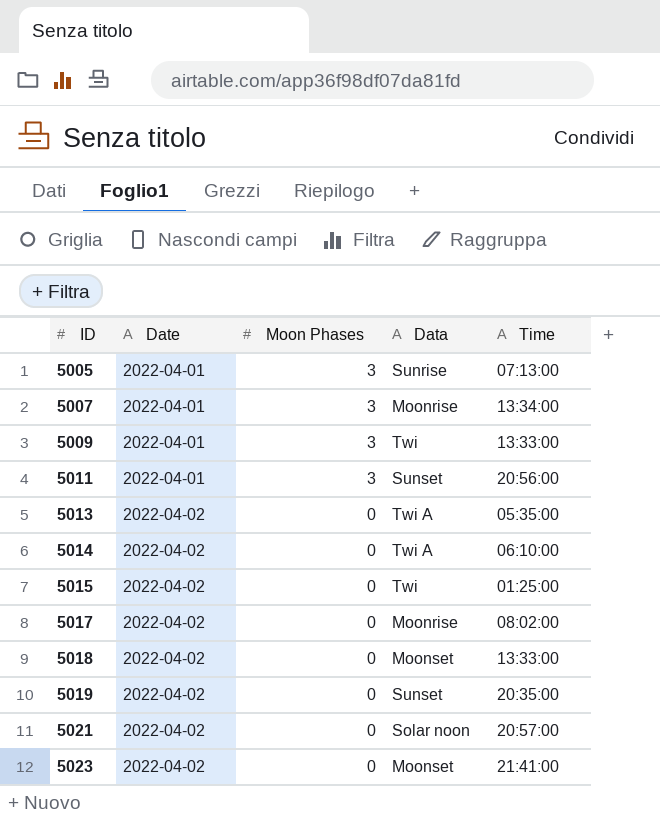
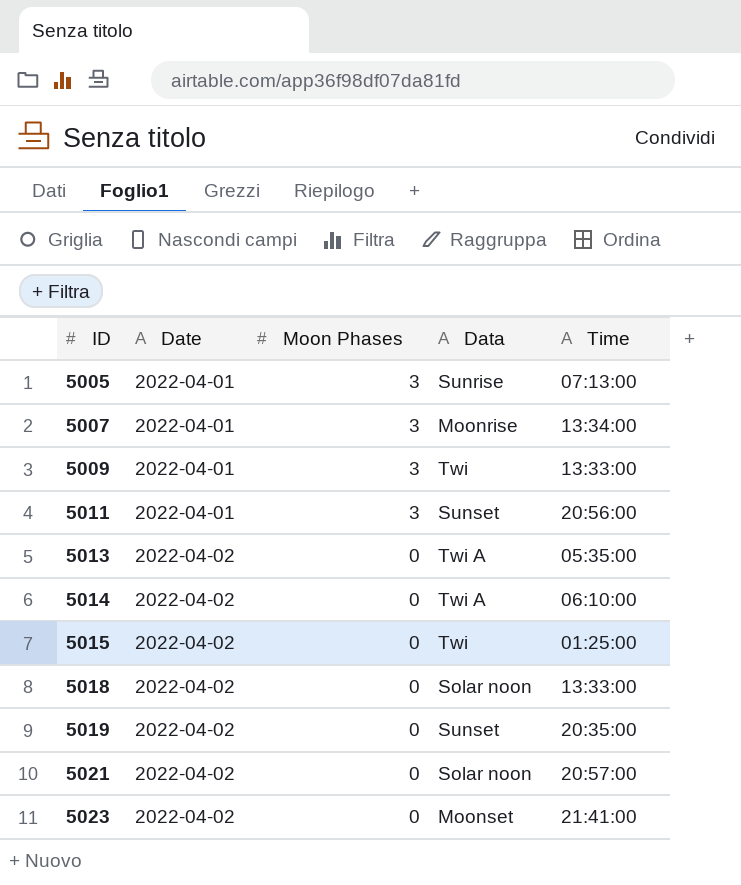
row 5017: 2022-04-02 | 0 | Moonrise | 08:02:00 -> none
5018 | Data: Moonset -> Solar noon

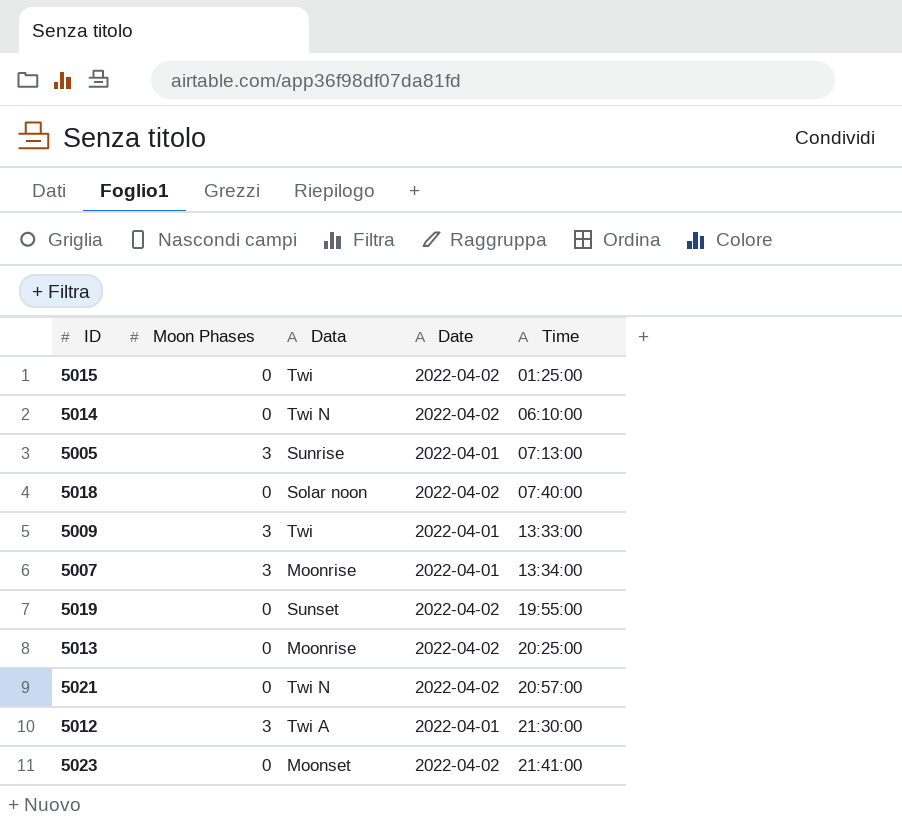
row order: ID ascending -> Time ascending
column Date | position: 2 -> 4
row 5011: 2022-04-01 | 3 | Sunset | 20:56:00 -> none
5014 | Data: Twi A -> Twi N
5018 | Time: 13:33:00 -> 07:40:00
5019 | Time: 20:35:00 -> 19:55:00
5013 | Data: Twi A -> Moonrise
5013 | Time: 05:35:00 -> 20:25:00
5021 | Data: Solar noon -> Twi N
row 5012: none -> 3 | Twi A | 2022-04-01 | 21:30:00

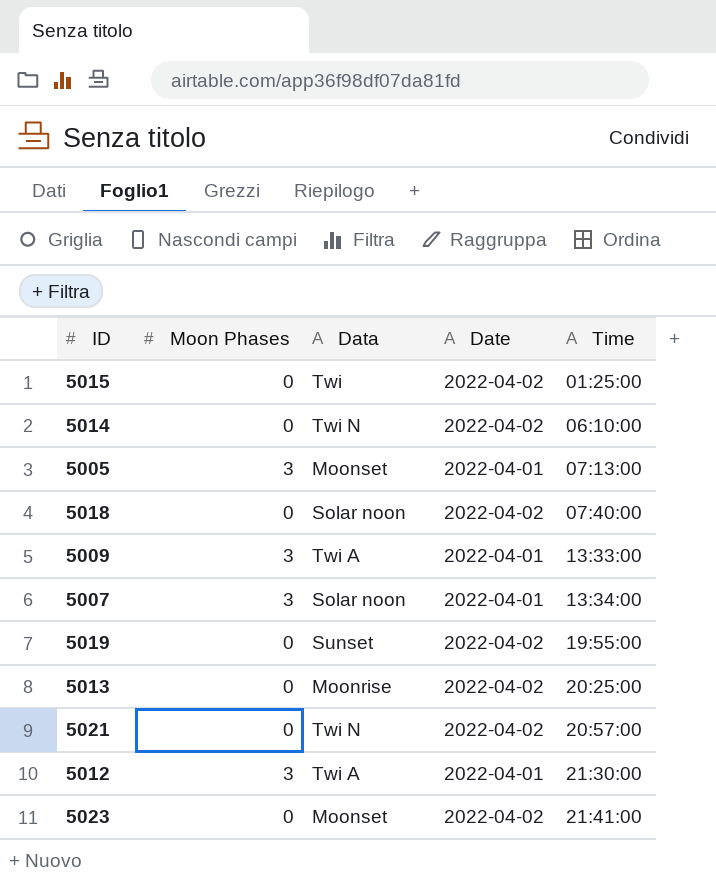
5005 | Data: Sunrise -> Moonset
5009 | Data: Twi -> Twi A
5007 | Data: Moonrise -> Solar noon

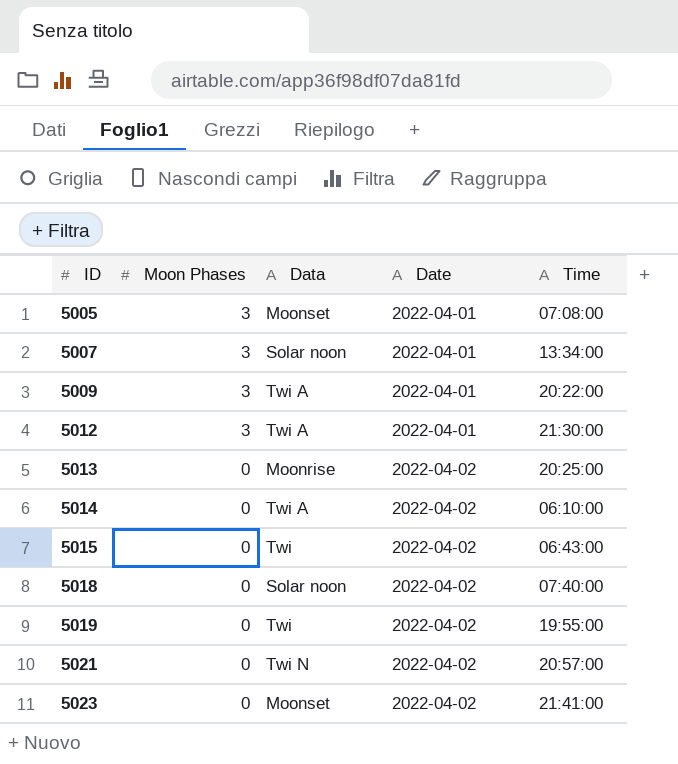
row order: Time ascending -> ID ascending
5005 | Time: 07:13:00 -> 07:08:00
5009 | Time: 13:33:00 -> 20:22:00
5014 | Data: Twi N -> Twi A
5015 | Time: 01:25:00 -> 06:43:00
5019 | Data: Sunset -> Twi

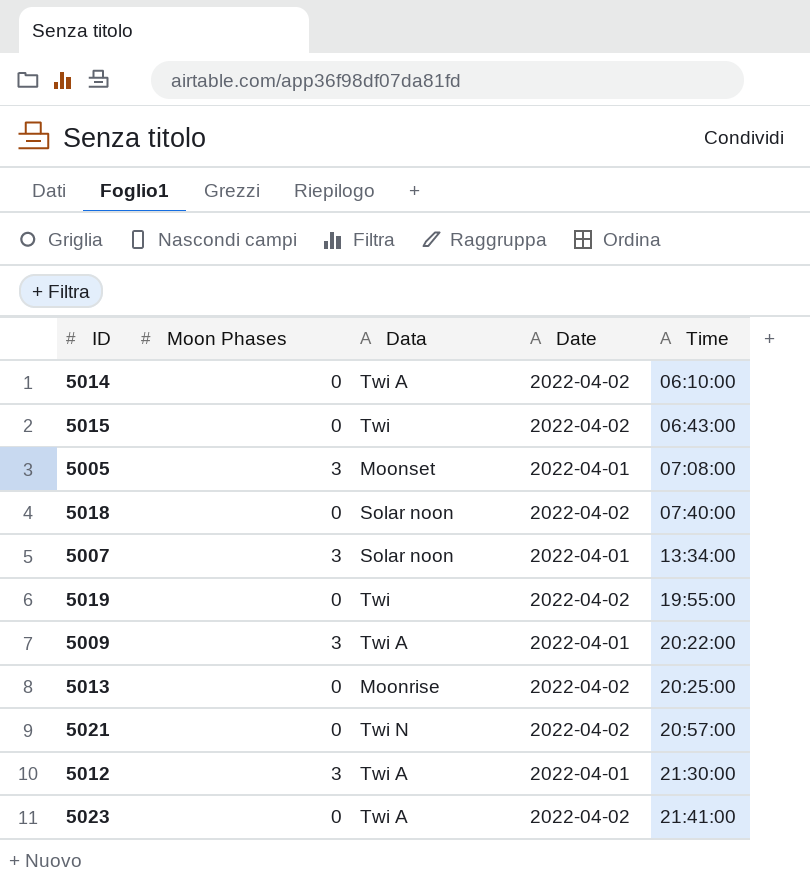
row order: ID ascending -> Time ascending
5023 | Data: Moonset -> Twi A

